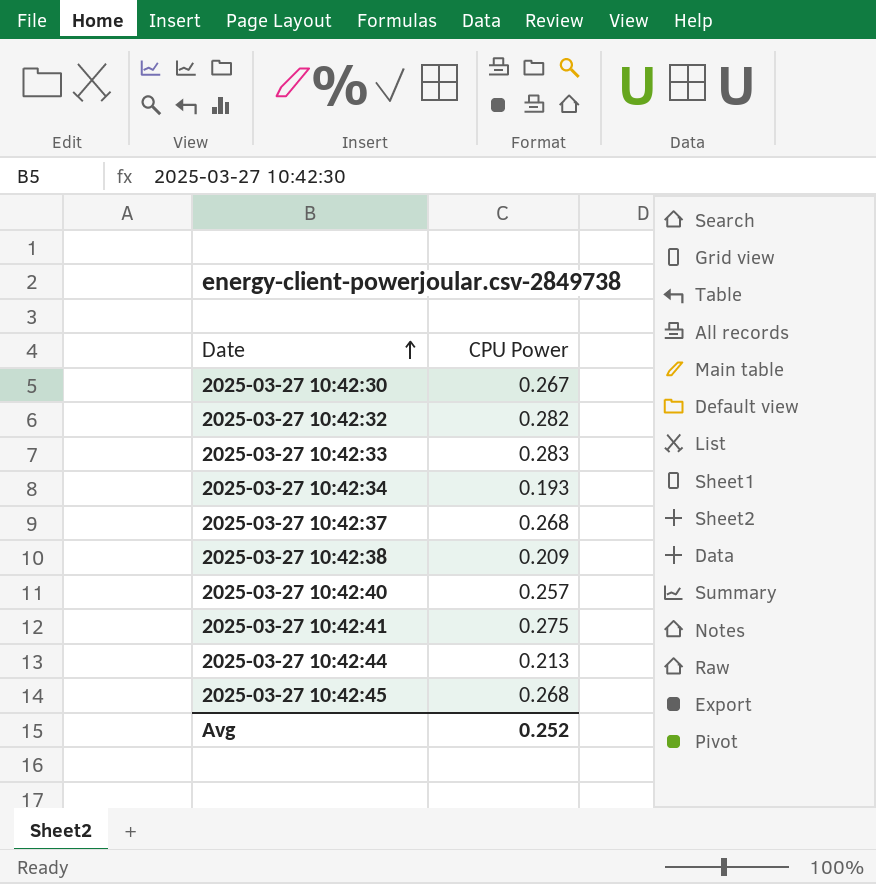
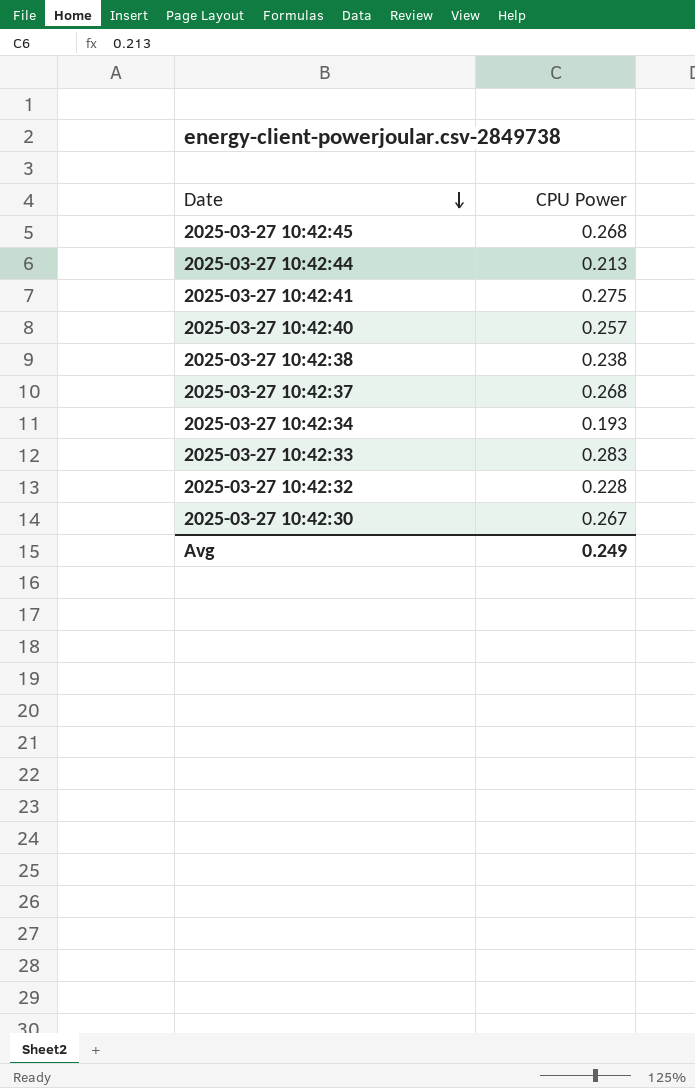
row order: Date ascending -> Date descending
2025-03-27 10:42:38 | CPU Power: 0.209 -> 0.238
2025-03-27 10:42:32 | CPU Power: 0.282 -> 0.228
Avg | CPU Power: 0.252 -> 0.249

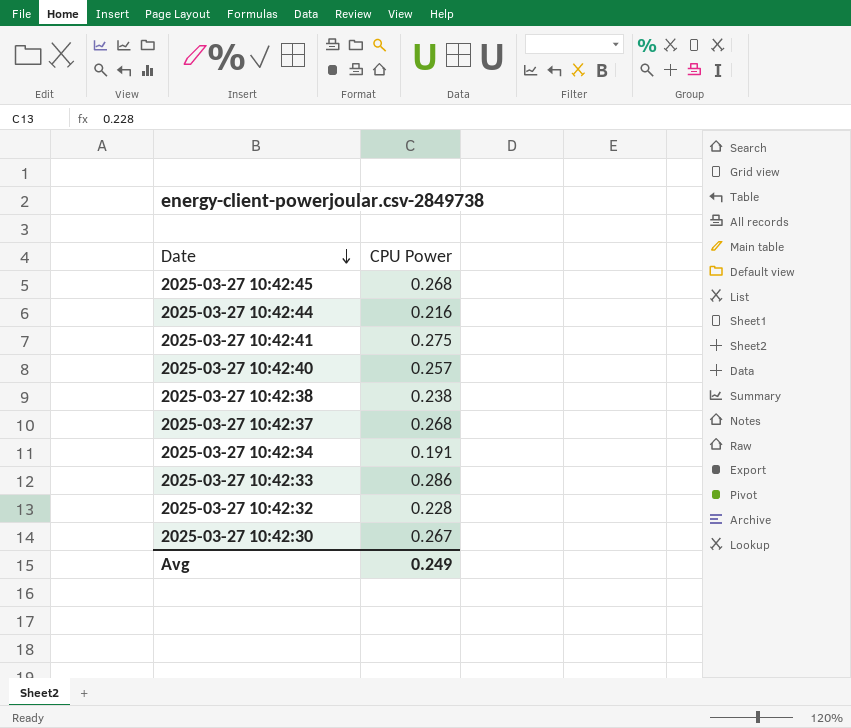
2025-03-27 10:42:44 | CPU Power: 0.213 -> 0.216
2025-03-27 10:42:34 | CPU Power: 0.193 -> 0.191
2025-03-27 10:42:33 | CPU Power: 0.283 -> 0.286

